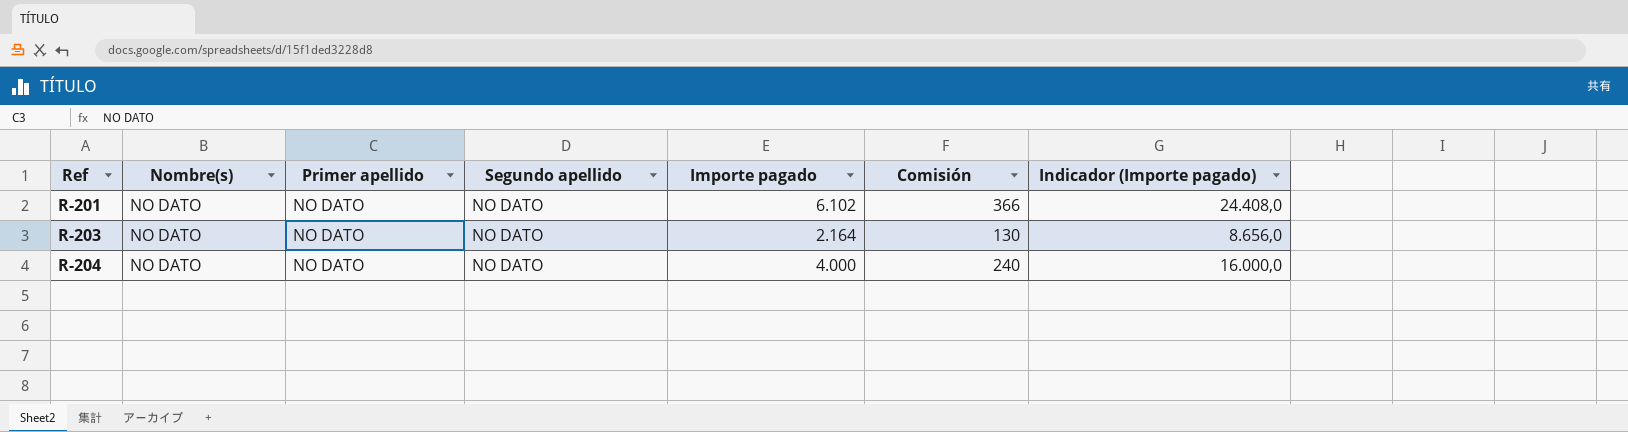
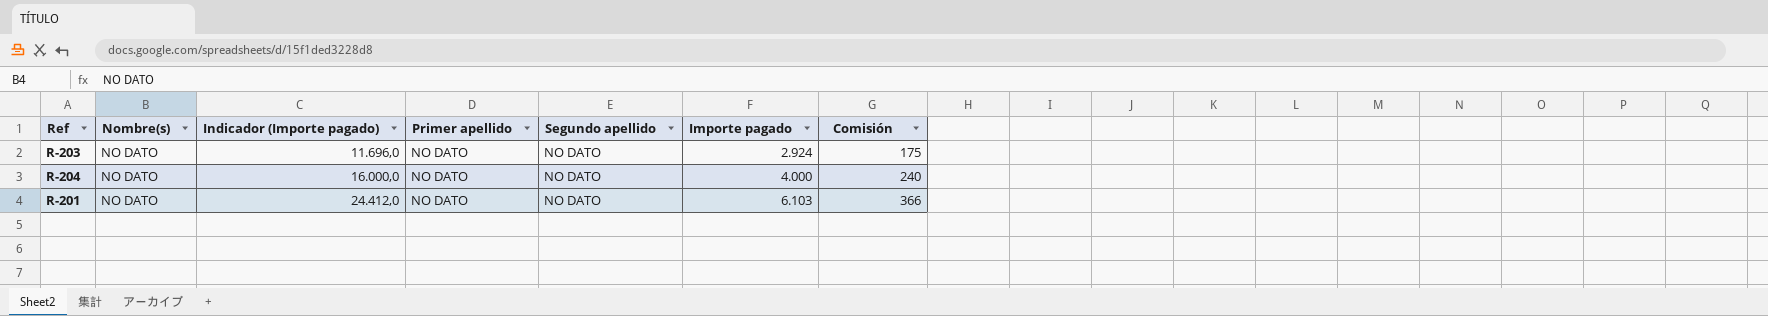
row order: Ref ascending -> Indicador (Importe pagado) ascending
column Indicador (Importe pagado) | position: 7 -> 3
R-203 | Indicador (Importe pagado): 8.656,0 -> 11.696,0
R-203 | Importe pagado: 2.164 -> 2.924
R-203 | Comisión: 130 -> 175
R-201 | Indicador (Importe pagado): 24.408,0 -> 24.412,0
R-201 | Importe pagado: 6.102 -> 6.103

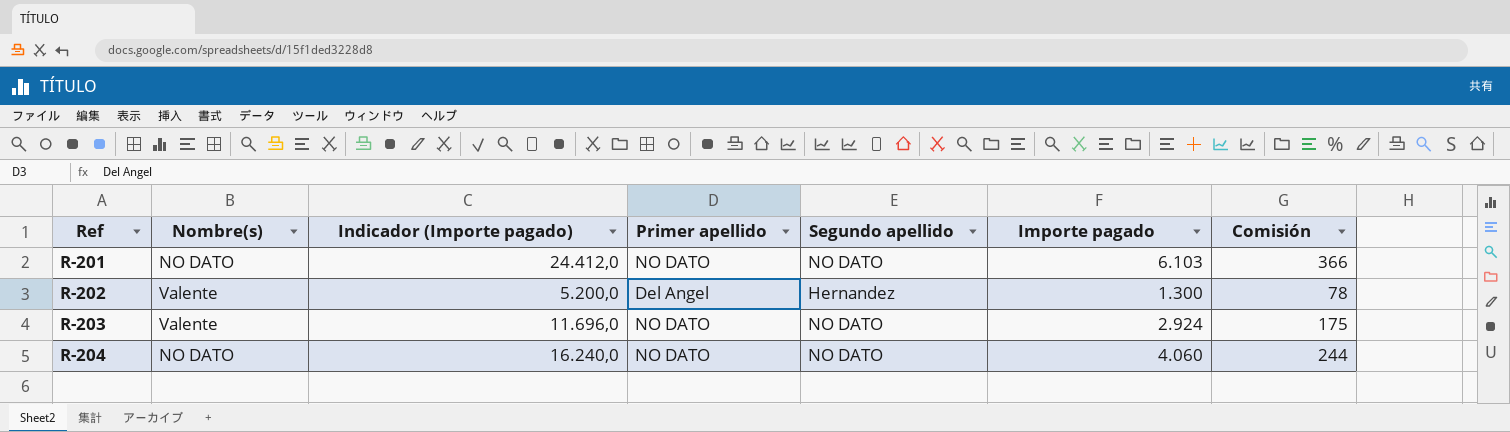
row order: Indicador (Importe pagado) ascending -> Ref ascending
row R-202: none -> Valente | 5.200,0 | Del Angel | Hernandez | 1.300 | 78
R-203 | Nombre(s): NO DATO -> Valente
R-204 | Indicador (Importe pagado): 16.000,0 -> 16.240,0
R-204 | Importe pagado: 4.000 -> 4.060
R-204 | Comisión: 240 -> 244

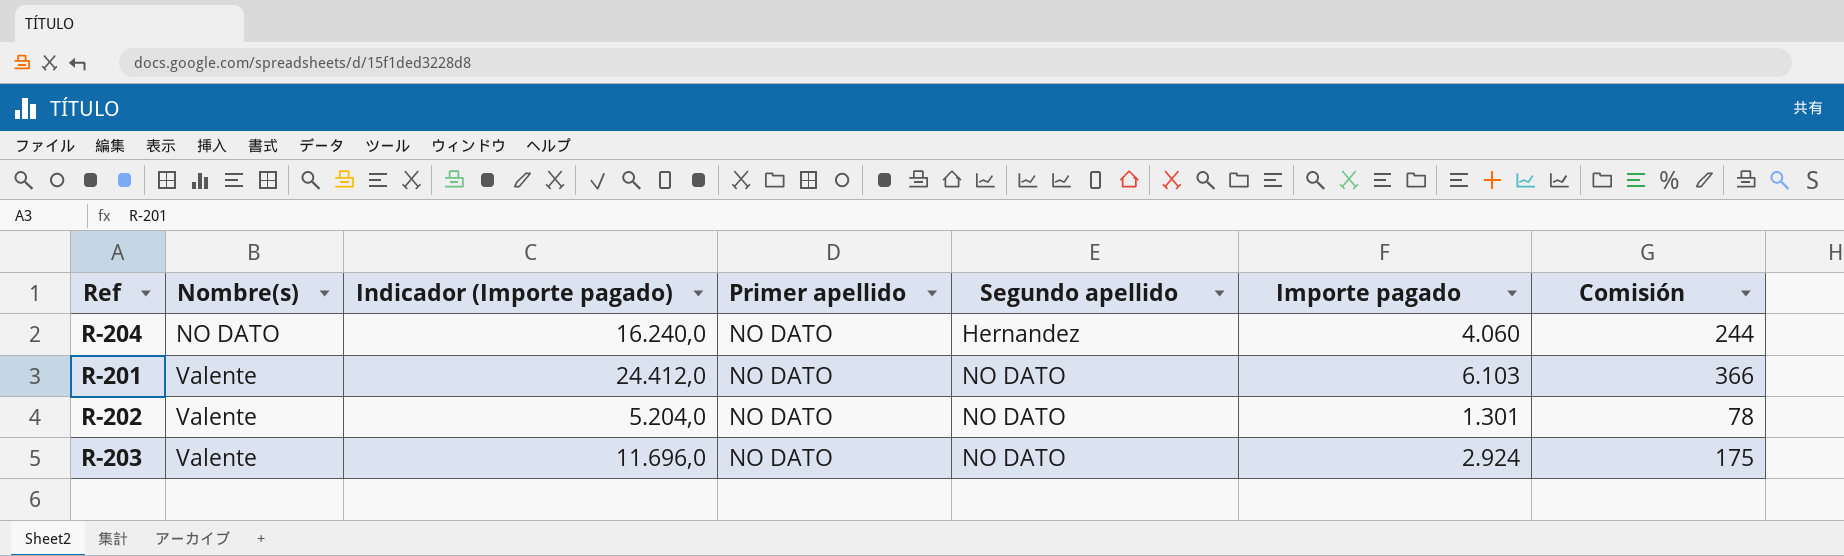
row order: Ref ascending -> Nombre(s) ascending
R-204 | Segundo apellido: NO DATO -> Hernandez
R-201 | Nombre(s): NO DATO -> Valente
R-202 | Indicador (Importe pagado): 5.200,0 -> 5.204,0
R-202 | Primer apellido: Del Angel -> NO DATO
R-202 | Segundo apellido: Hernandez -> NO DATO
R-202 | Importe pagado: 1.300 -> 1.301

